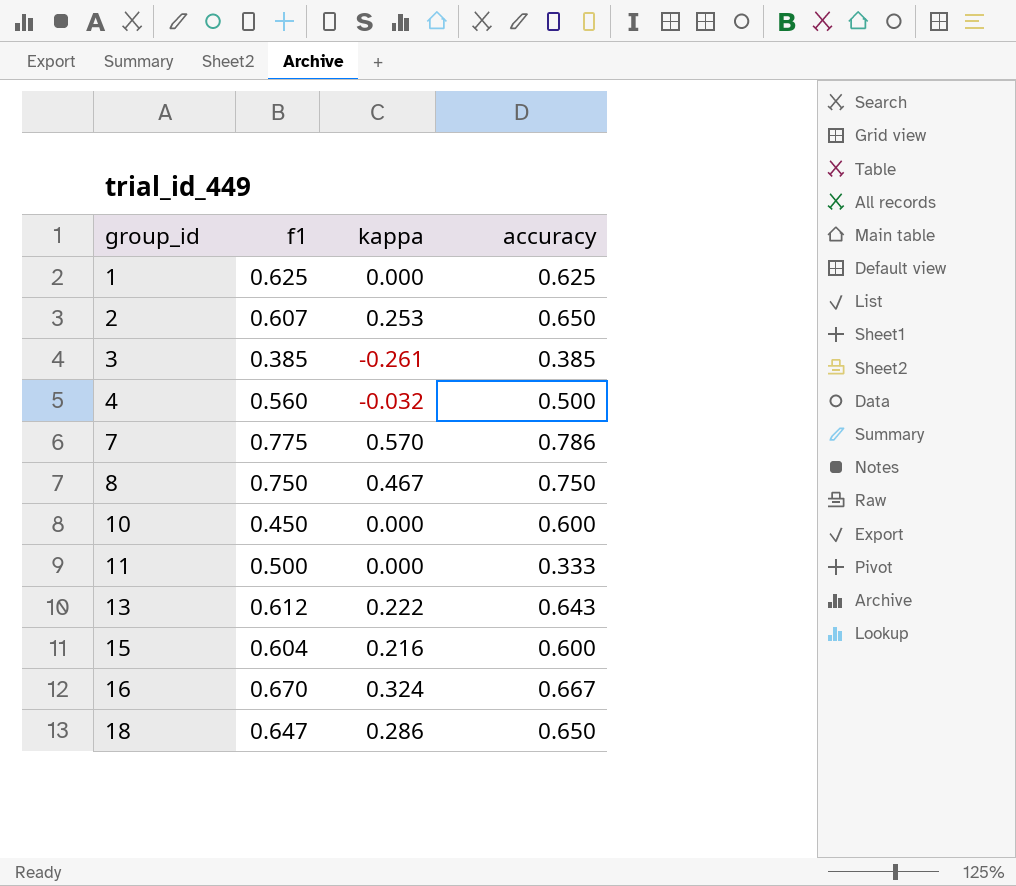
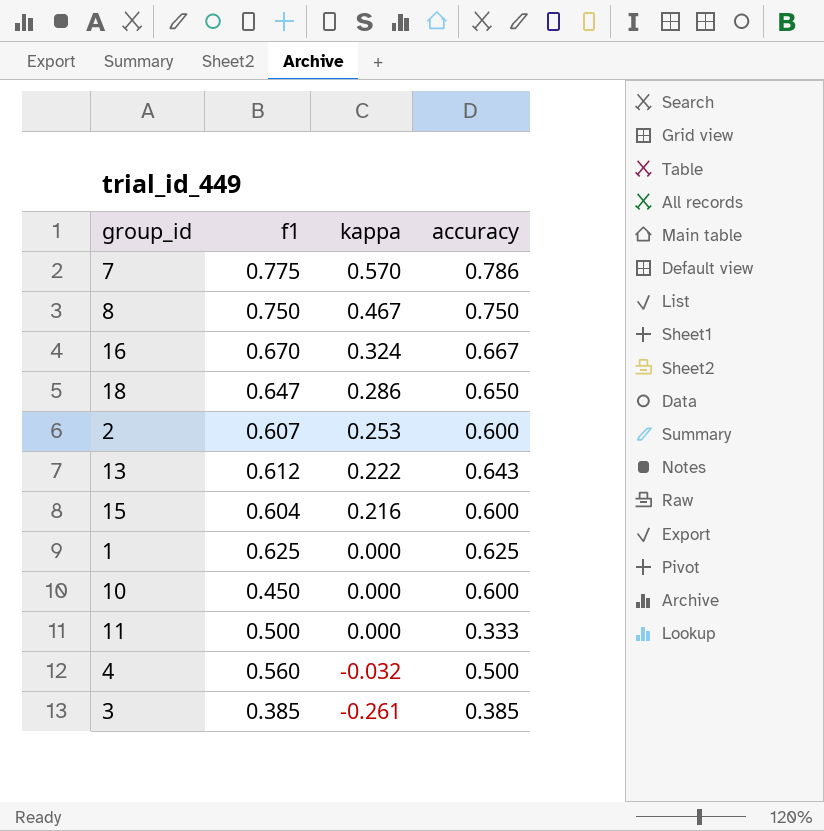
row order: group_id ascending -> kappa descending
2 | accuracy: 0.650 -> 0.600

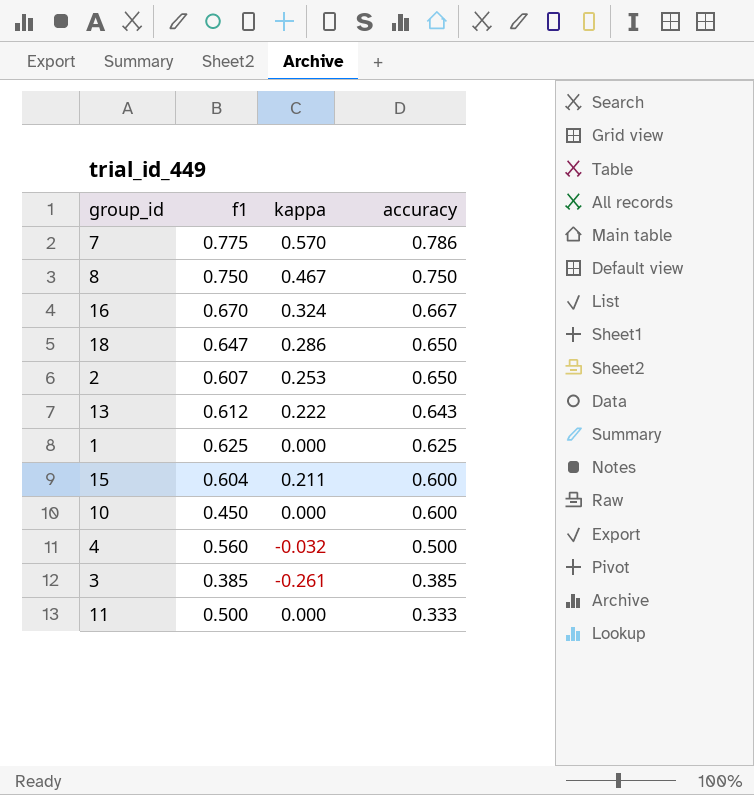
row order: kappa descending -> accuracy descending
2 | accuracy: 0.600 -> 0.650
15 | kappa: 0.216 -> 0.211

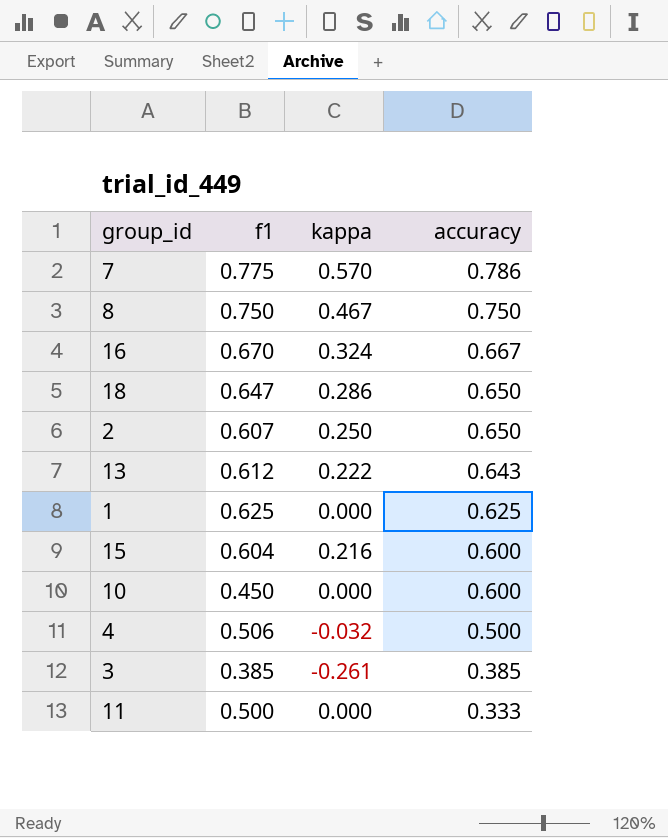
2 | kappa: 0.253 -> 0.250
15 | kappa: 0.211 -> 0.216
4 | f1: 0.560 -> 0.506

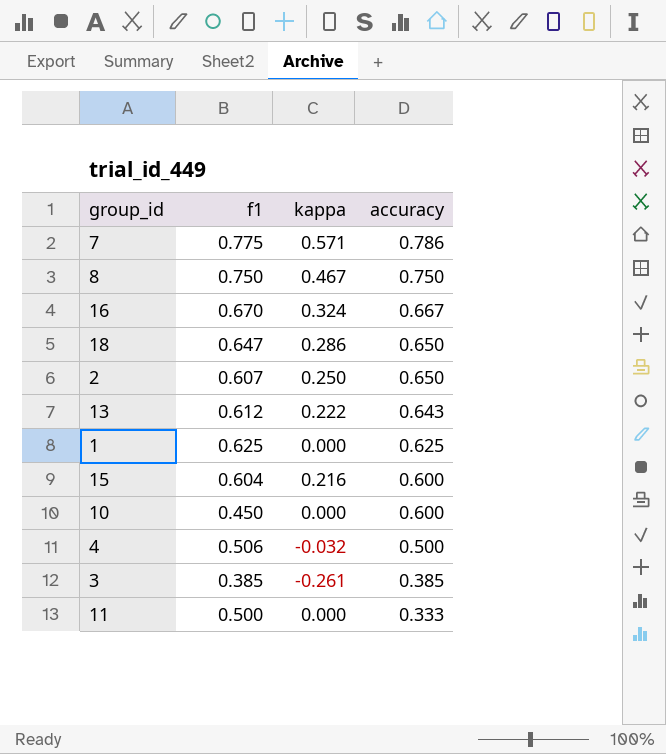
7 | kappa: 0.570 -> 0.571

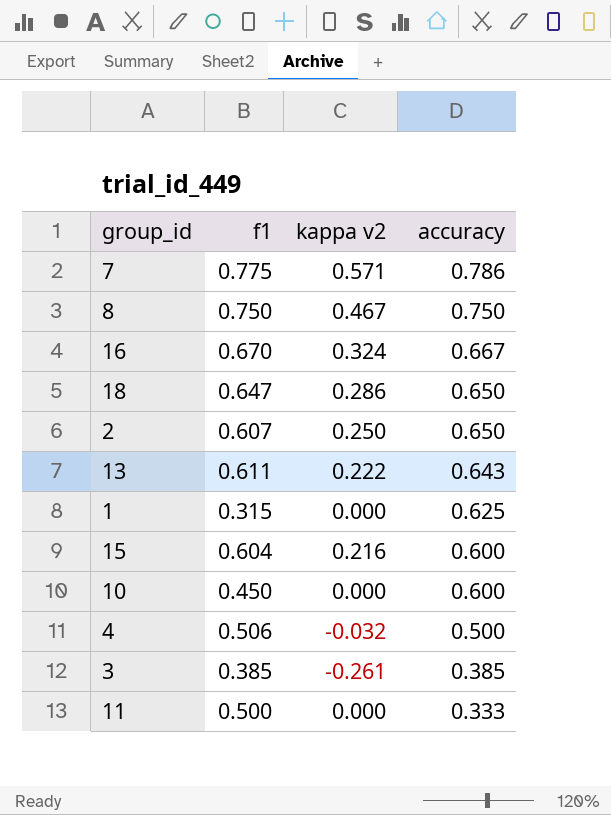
column name: kappa -> kappa v2
13 | f1: 0.612 -> 0.611
1 | f1: 0.625 -> 0.315

